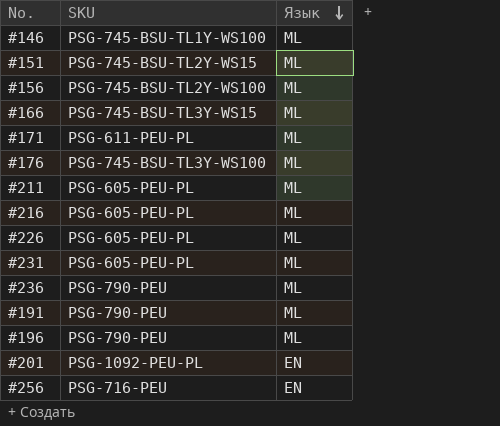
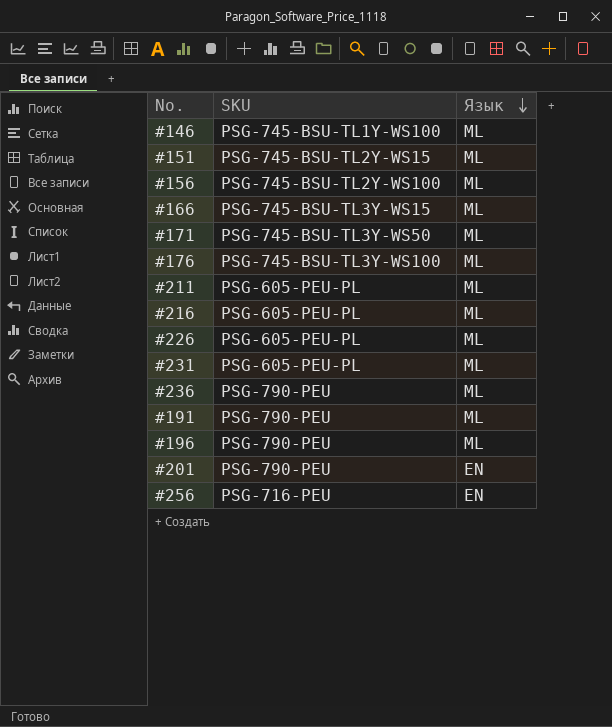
#171 | SKU: PSG-611-PEU-PL -> PSG-745-BSU-TL3Y-WS50
#201 | SKU: PSG-1092-PEU-PL -> PSG-790-PEU

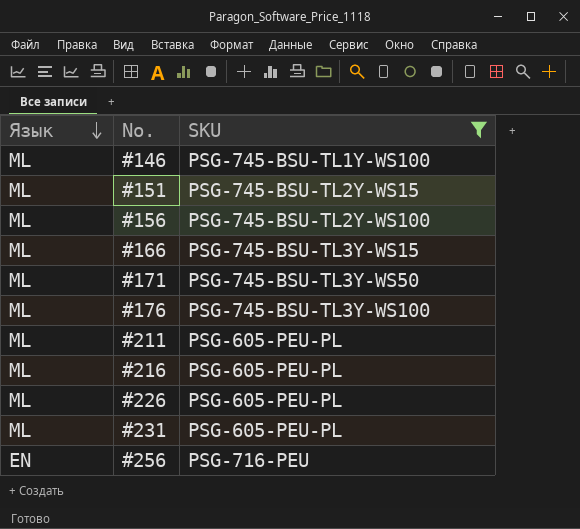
filter: none -> SKU != PSG-790-PEU
column Язык | position: 3 -> 1

